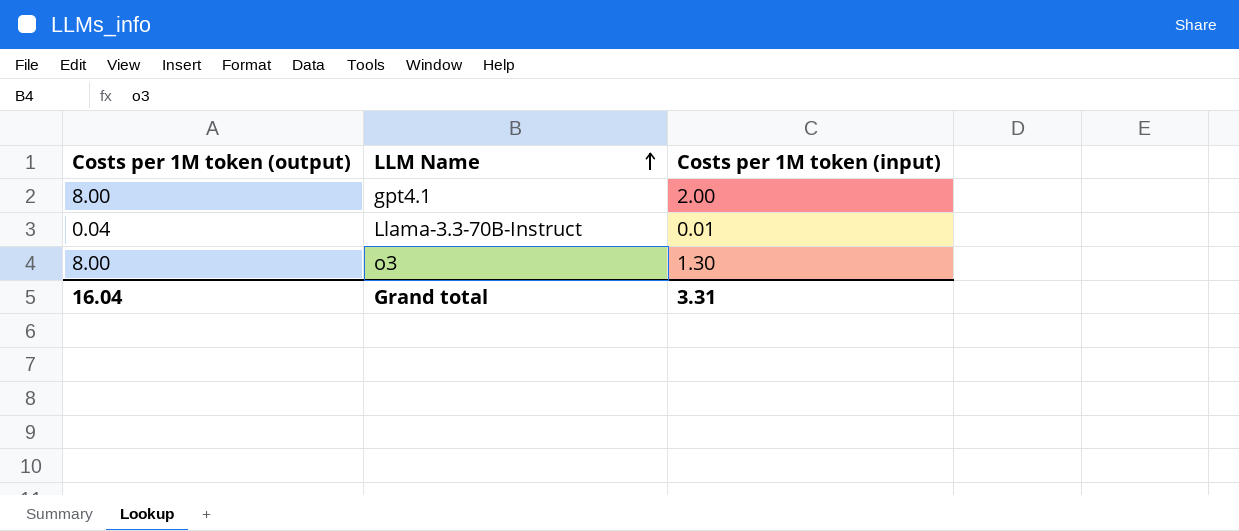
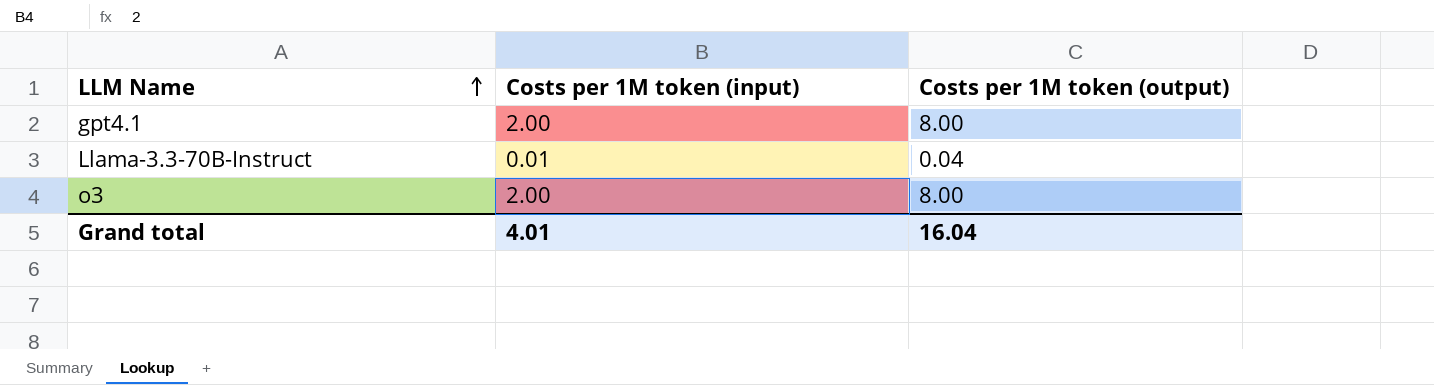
column Costs per 1M token (output) | position: 1 -> 3
o3 | Costs per 1M token (input): 1.30 -> 2.00
Grand total | Costs per 1M token (input): 3.31 -> 4.01

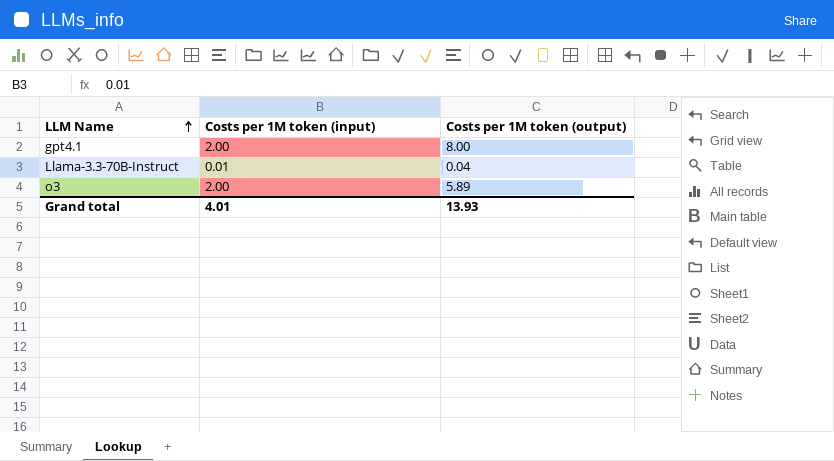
o3 | Costs per 1M token (output): 8.00 -> 5.89
Grand total | Costs per 1M token (output): 16.04 -> 13.93

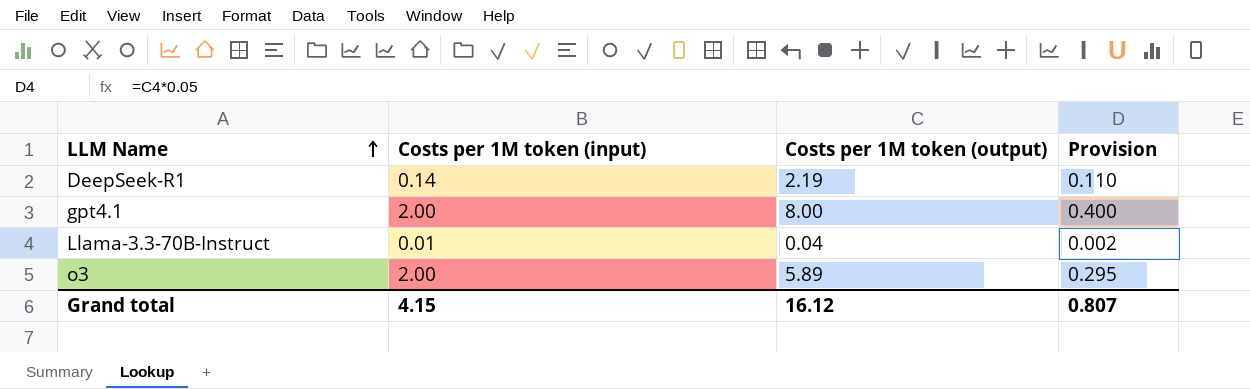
column Provision | formula: none -> [Costs per 1M token (output)] * 0.05
row DeepSeek-R1: none -> 0.14 | 2.19 | 0.110
Grand total | Costs per 1M token (input): 4.01 -> 4.15
Grand total | Costs per 1M token (output): 13.93 -> 16.12

